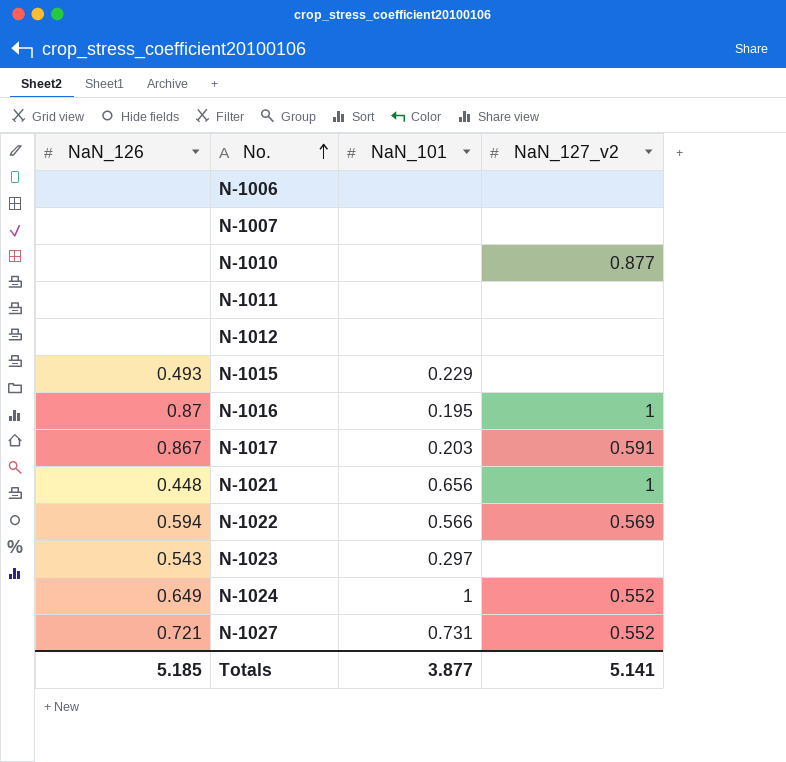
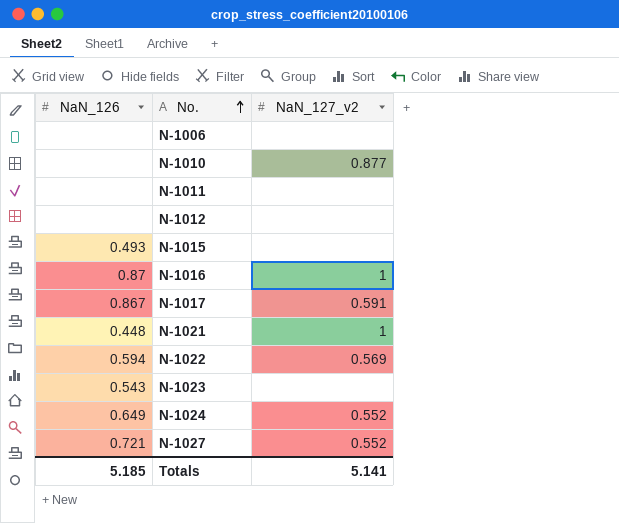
column NaN_101 | position: 3 -> none
row N-1007: none | none | none -> none

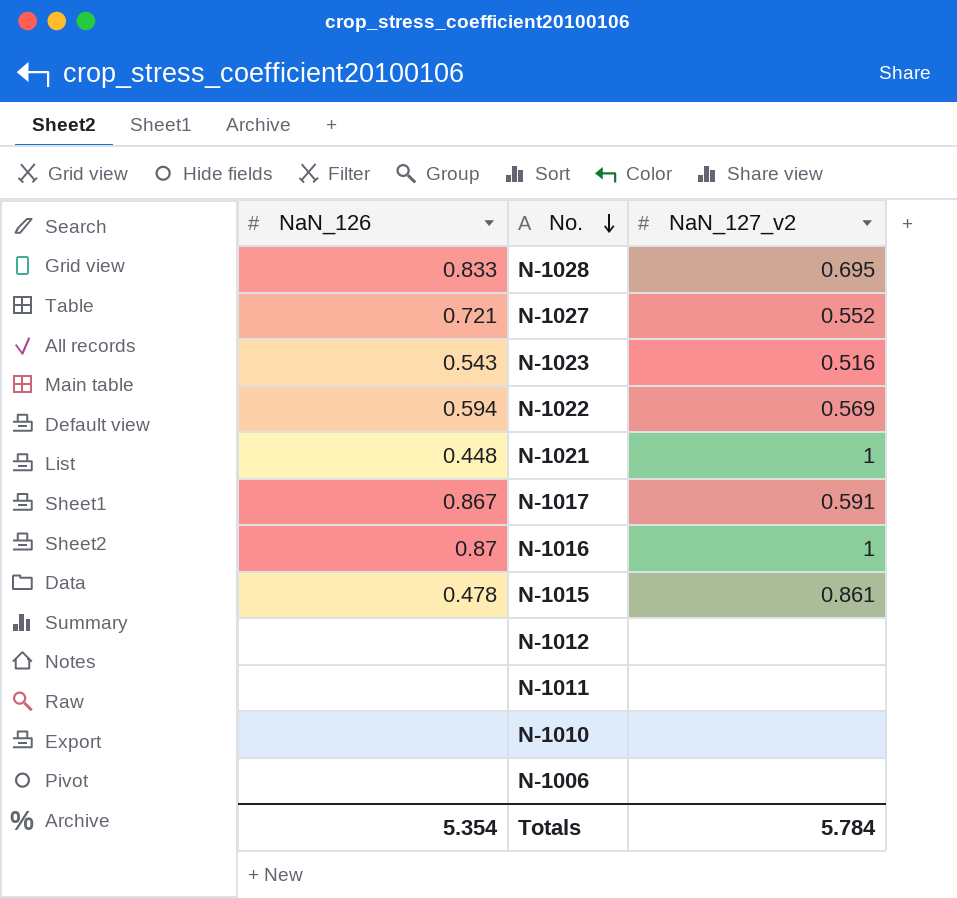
row order: No. ascending -> No. descending
row N-1024: 0.649 | 0.552 -> none
row N-1028: none -> 0.833 | 0.695
N-1023 | NaN_127_v2: none -> 0.516
N-1015 | NaN_126: 0.493 -> 0.478
N-1015 | NaN_127_v2: none -> 0.861
N-1010 | NaN_127_v2: 0.877 -> none
Totals | NaN_126: 5.185 -> 5.354
Totals | NaN_127_v2: 5.141 -> 5.784

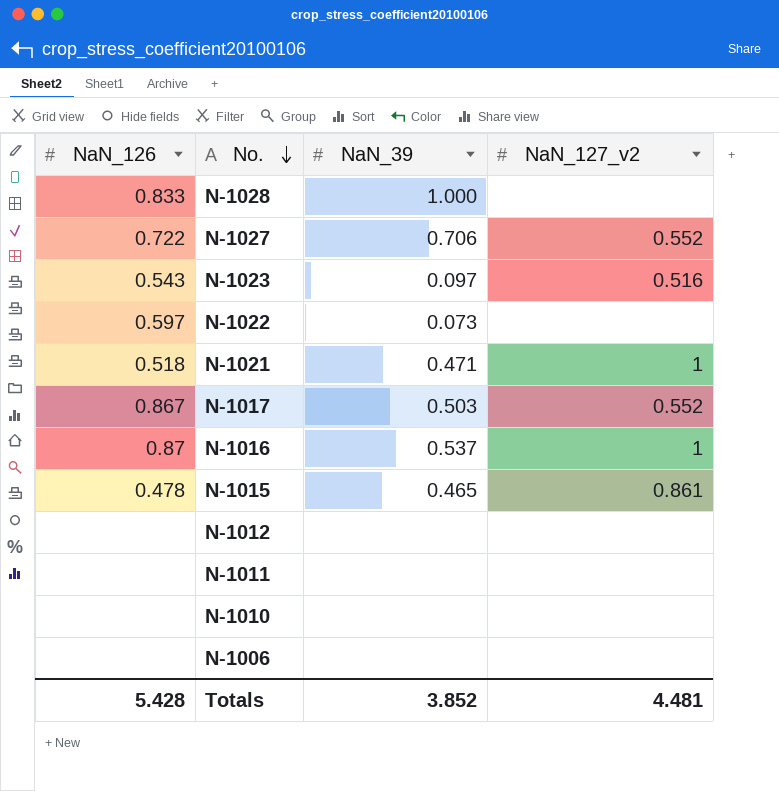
column NaN_39 | position: none -> 3
N-1028 | NaN_127_v2: 0.695 -> none
N-1027 | NaN_126: 0.721 -> 0.722
N-1022 | NaN_126: 0.594 -> 0.597
N-1022 | NaN_127_v2: 0.569 -> none
N-1021 | NaN_126: 0.448 -> 0.518
N-1017 | NaN_127_v2: 0.591 -> 0.552
Totals | NaN_126: 5.354 -> 5.428
Totals | NaN_127_v2: 5.784 -> 4.481

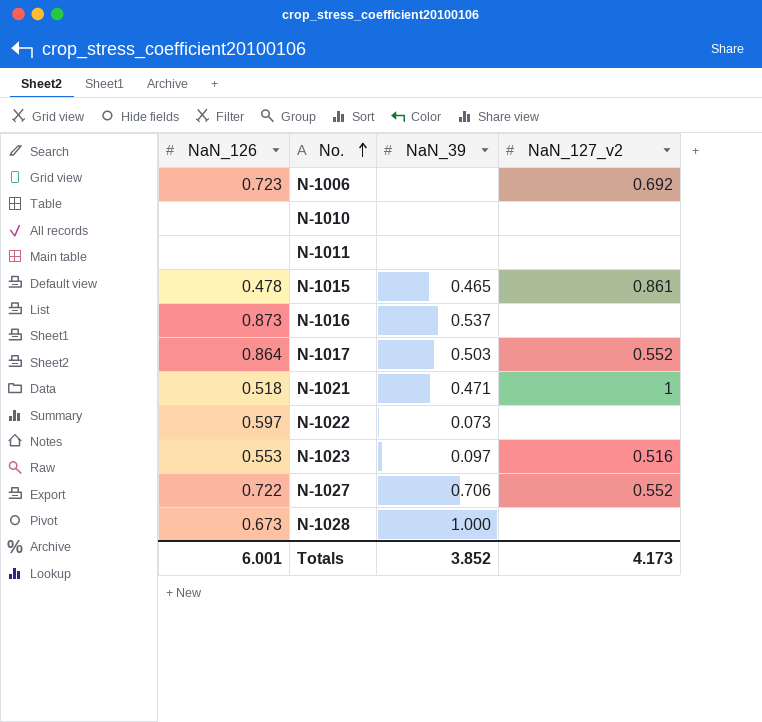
row order: No. descending -> No. ascending
row N-1012: none | none | none -> none
N-1006 | NaN_126: none -> 0.723
N-1006 | NaN_127_v2: none -> 0.692
N-1016 | NaN_126: 0.87 -> 0.873
N-1016 | NaN_127_v2: 1 -> none
N-1017 | NaN_126: 0.867 -> 0.864
N-1023 | NaN_126: 0.543 -> 0.553
N-1028 | NaN_126: 0.833 -> 0.673
Totals | NaN_126: 5.428 -> 6.001
Totals | NaN_127_v2: 4.481 -> 4.173

